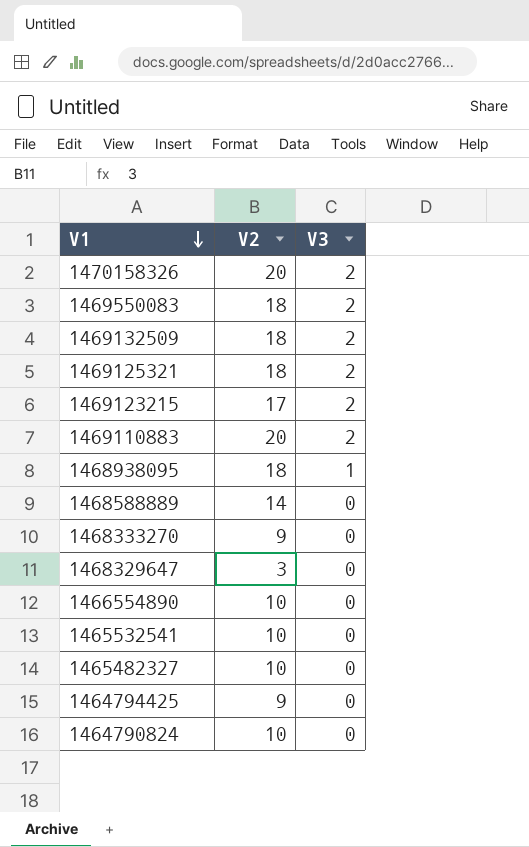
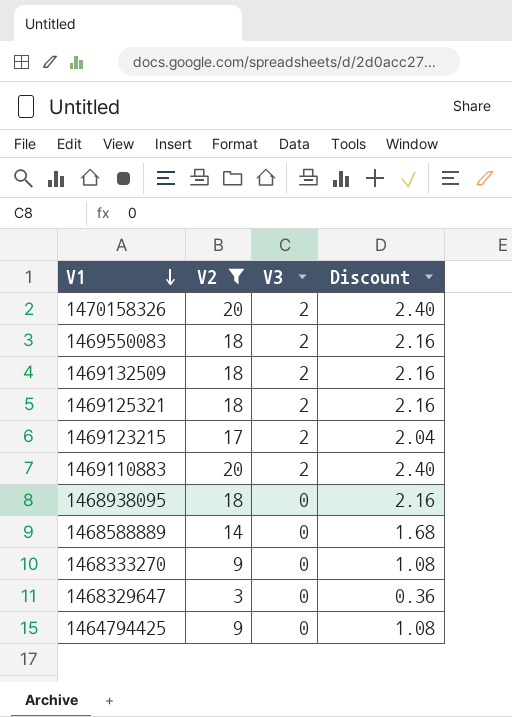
filter: none -> V2 != 10
column Discount | formula: none -> [V2] * 0.12
1468938095 | V3: 1 -> 0

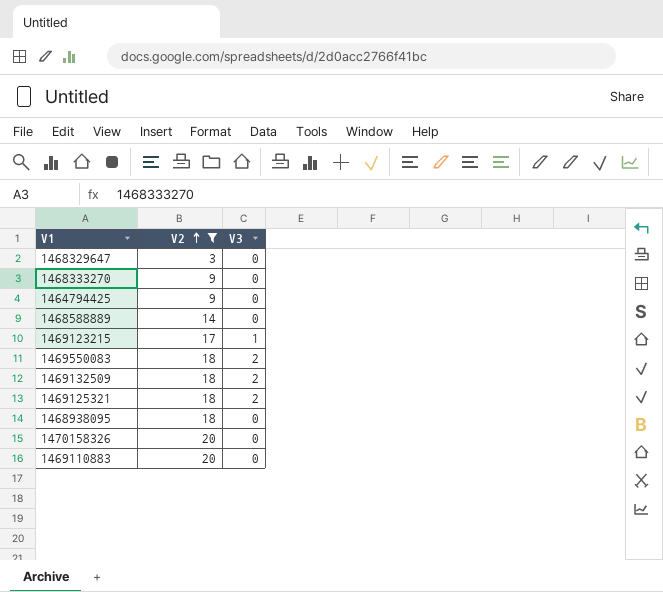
row order: V1 descending -> V2 ascending
column Discount | formula: [V2] * 0.12 -> none
1469123215 | V3: 2 -> 1
1470158326 | V3: 2 -> 0
1469110883 | V3: 2 -> 0

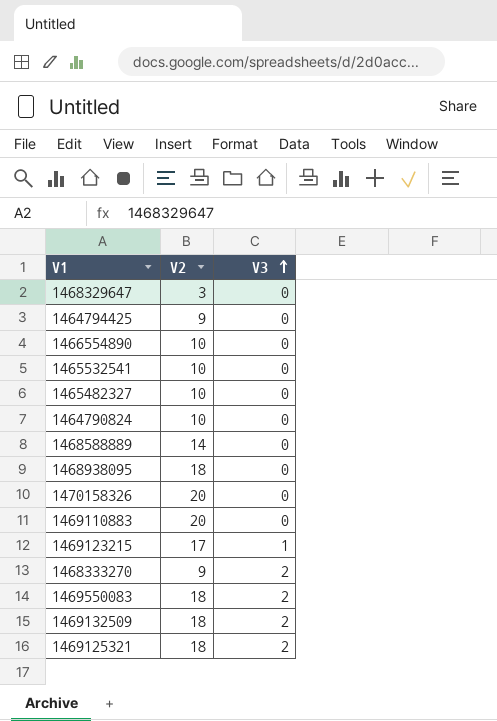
filter: V2 != 10 -> none
row order: V2 ascending -> V3 ascending
1468333270 | V3: 0 -> 2

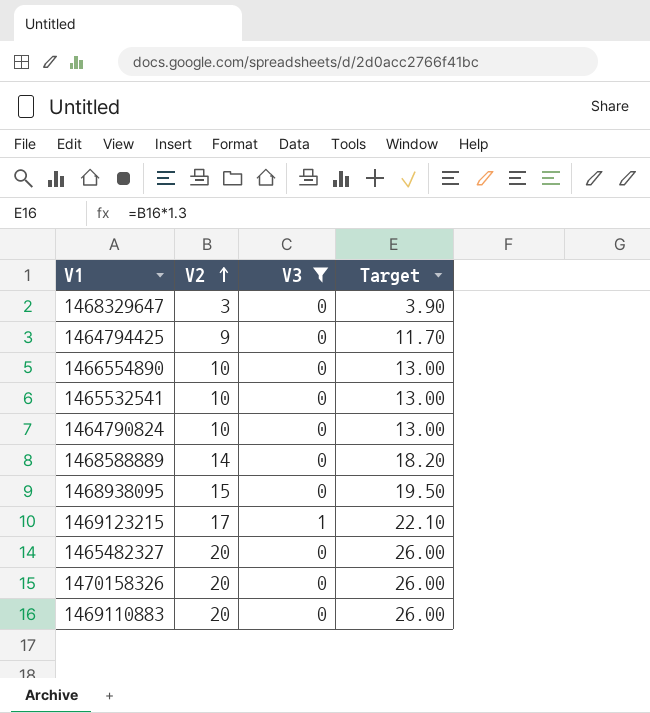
filter: none -> V3 != 2
row order: V3 ascending -> V2 ascending
column Target | formula: none -> [V2] * 1.3
1468938095 | V2: 18 -> 15
1465482327 | V2: 10 -> 20

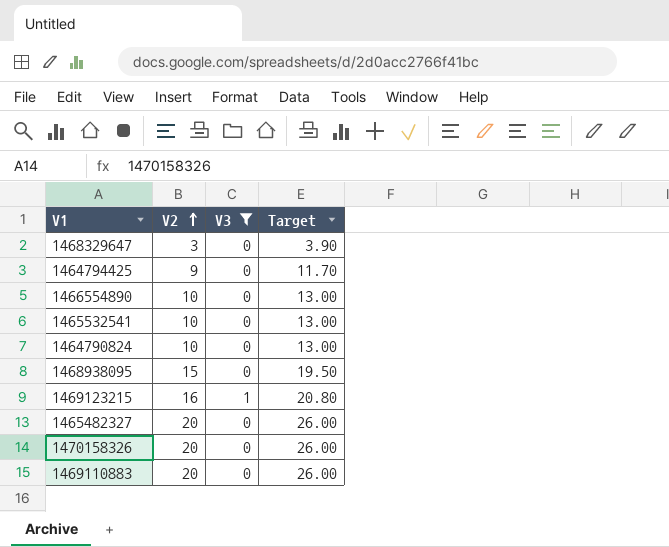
row 1468588889: 14 | 0 | 18.20 -> none
1469123215 | V2: 17 -> 16
1469123215 | Target: 22.10 -> 20.80

